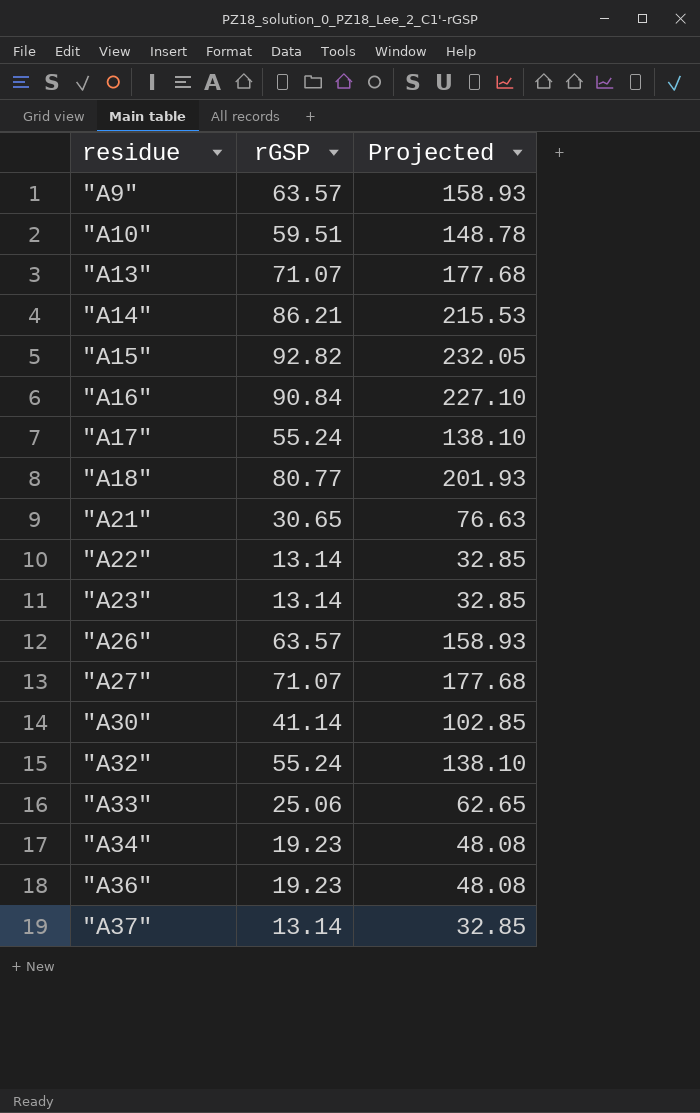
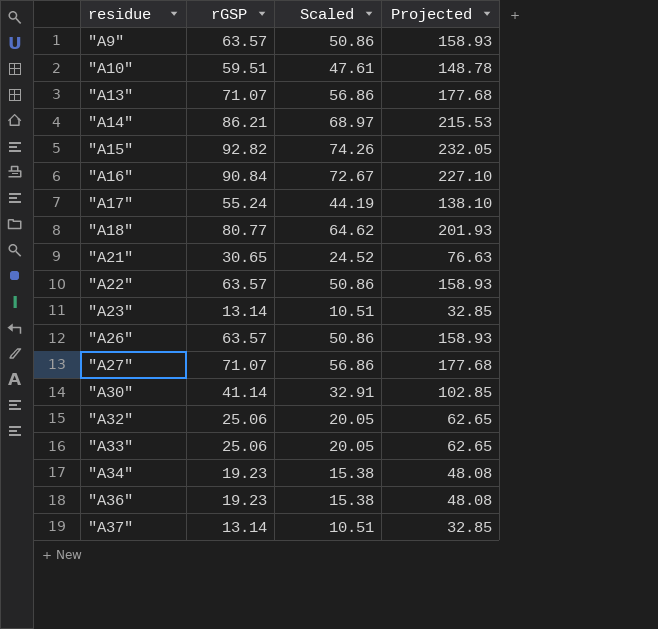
column Scaled | formula: none -> [rGSP] * 0.8
"A22" | rGSP: 13.14 -> 63.57
"A22" | Projected: 32.85 -> 158.93
"A32" | rGSP: 55.24 -> 25.06
"A32" | Projected: 138.10 -> 62.65

